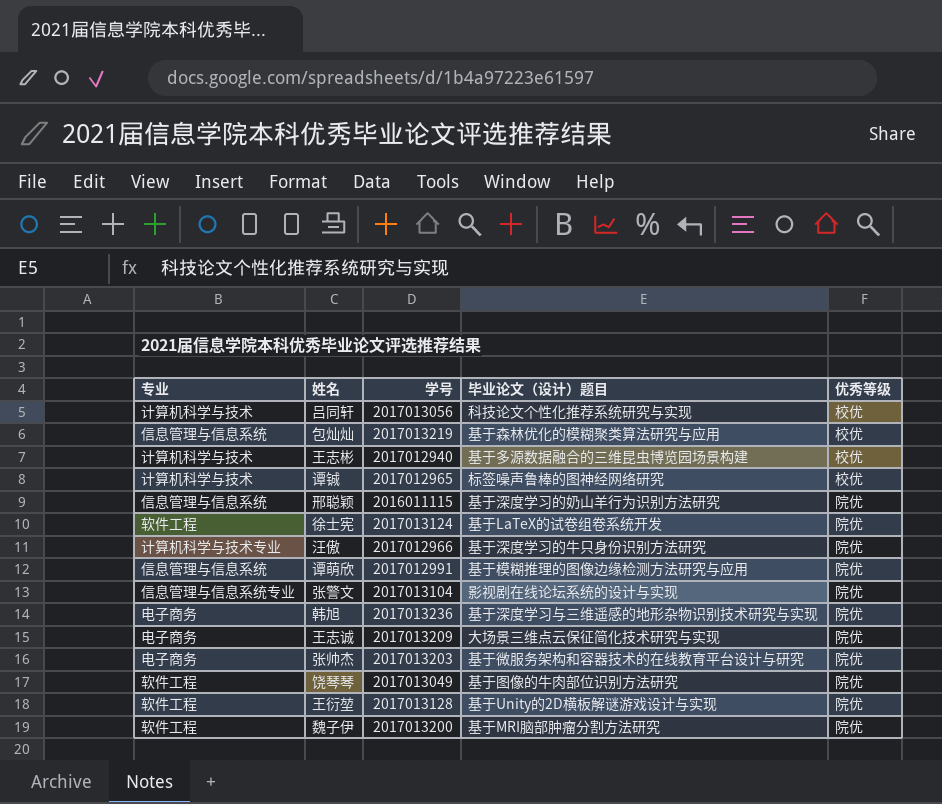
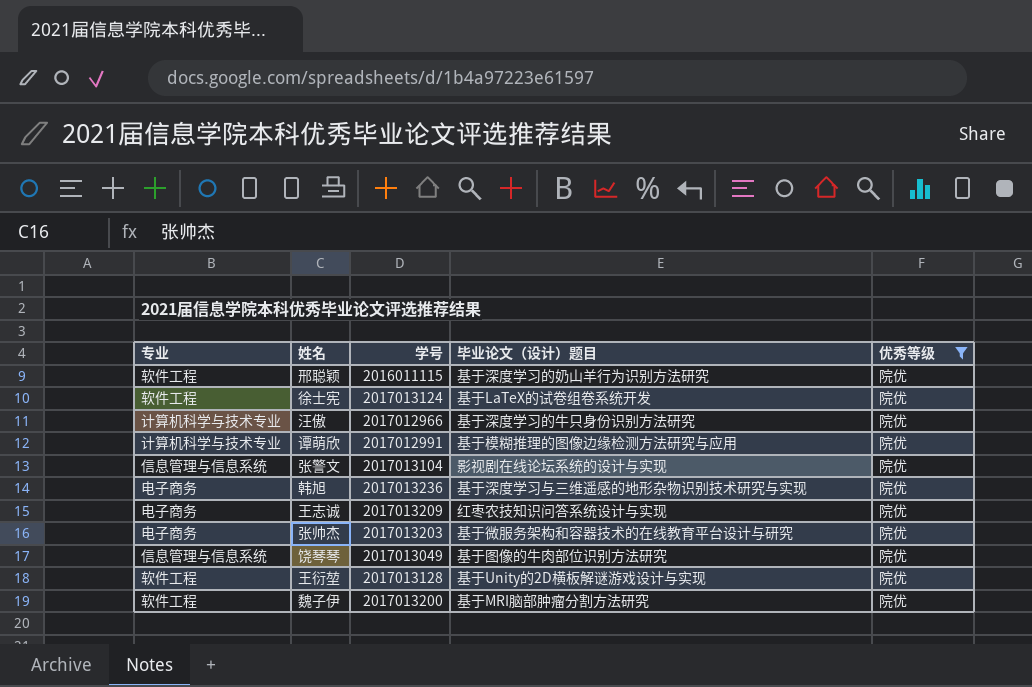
filter: none -> 优秀等级 = 院优
邢聪颖 | 专业: 信息管理与信息系统 -> 软件工程
谭萌欣 | 专业: 信息管理与信息系统 -> 计算机科学与技术专业
张警文 | 专业: 信息管理与信息系统专业 -> 信息管理与信息系统
王志诚 | 毕业论文（设计）题目: 大场景三维点云保征简化技术研究与实现 -> 红枣农技知识问答系统设计与实现
饶琴琴 | 专业: 软件工程 -> 信息管理与信息系统

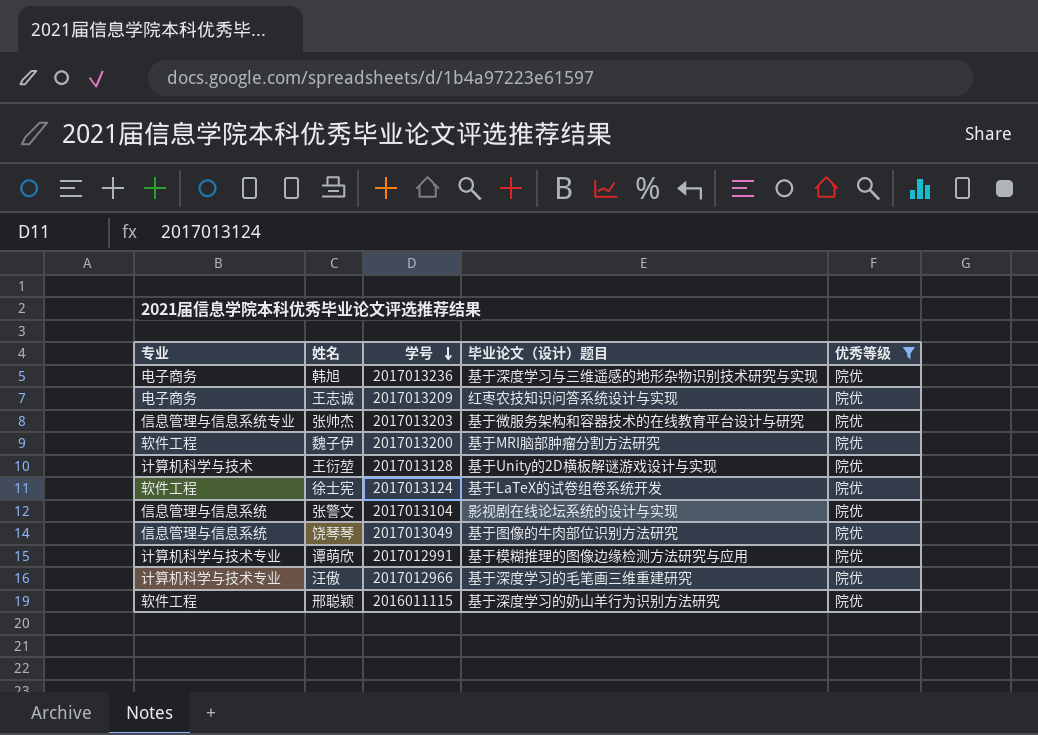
row order: none -> 学号 descending
张帅杰 | 专业: 电子商务 -> 信息管理与信息系统专业
王衍堃 | 专业: 软件工程 -> 计算机科学与技术
汪傲 | 毕业论文（设计）题目: 基于深度学习的牛只身份识别方法研究 -> 基于深度学习的毛笔画三维重建研究

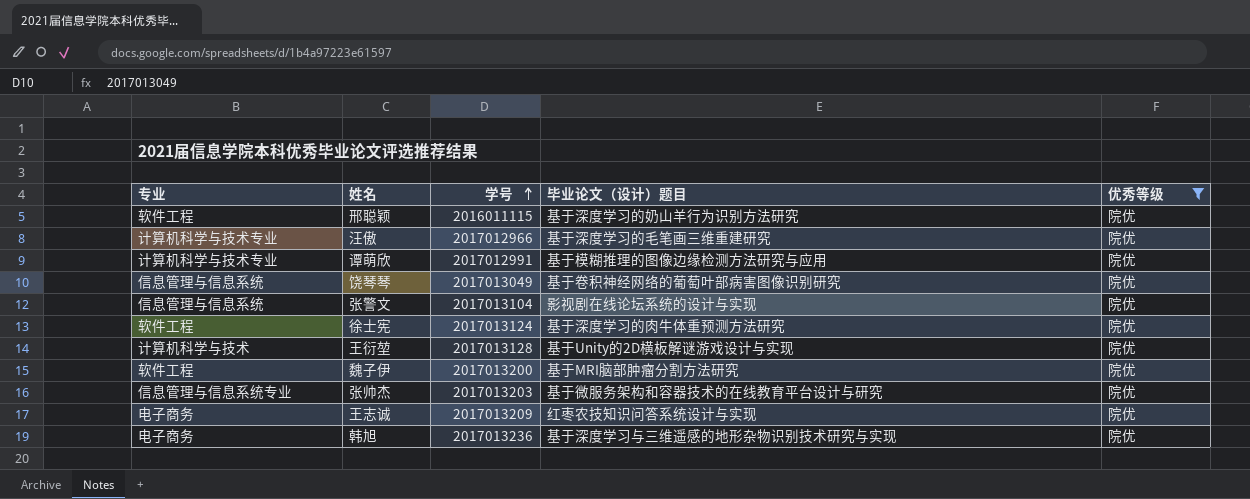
row order: 学号 descending -> 学号 ascending
饶琴琴 | 毕业论文（设计）题目: 基于图像的牛肉部位识别方法研究 -> 基于卷积神经网络的葡萄叶部病害图像识别研究
徐士宪 | 毕业论文（设计）题目: 基于LaTeX的试卷组卷系统开发 -> 基于深度学习的肉牛体重预测方法研究

